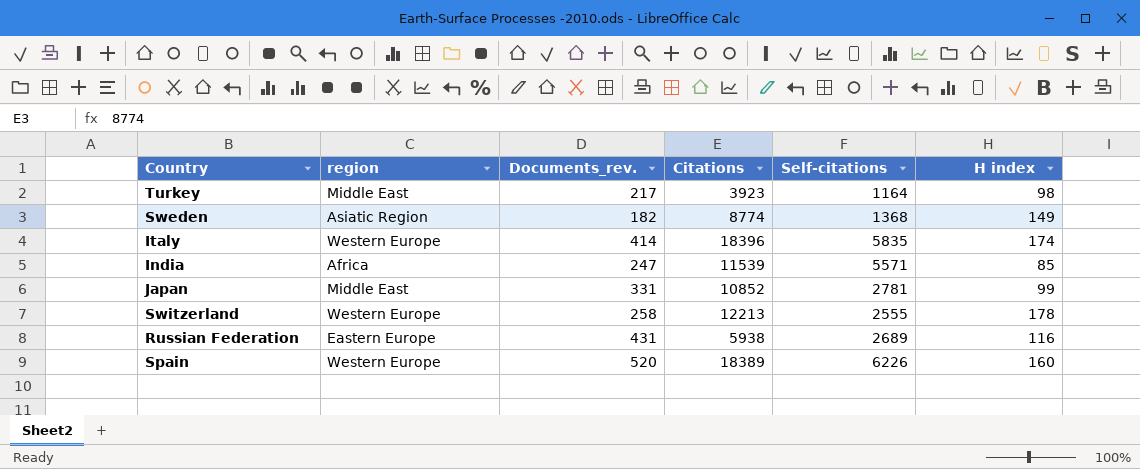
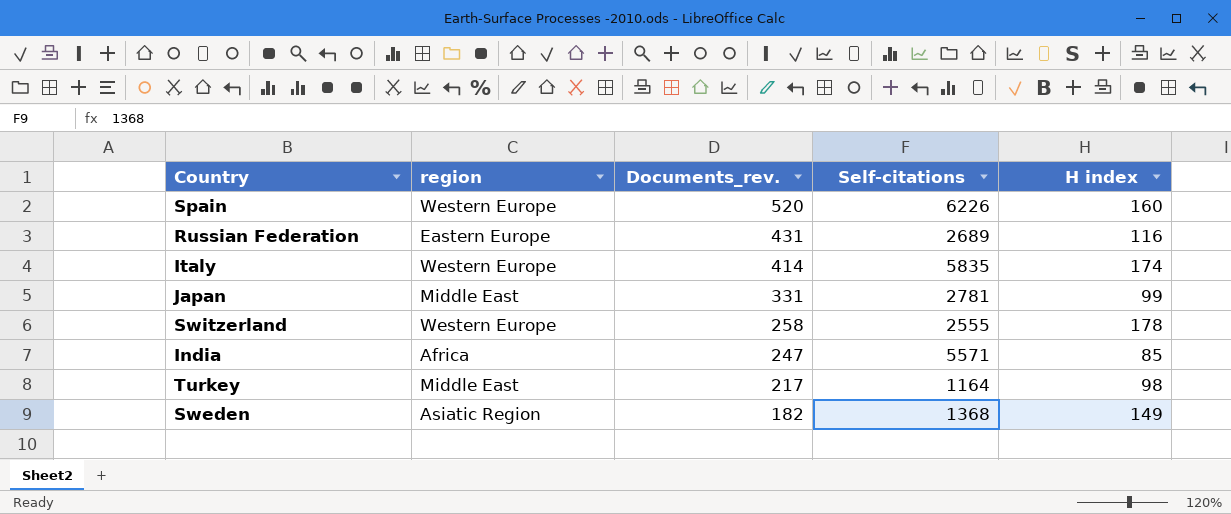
row order: none -> Documents_rev. descending
column Citations | position: 4 -> none

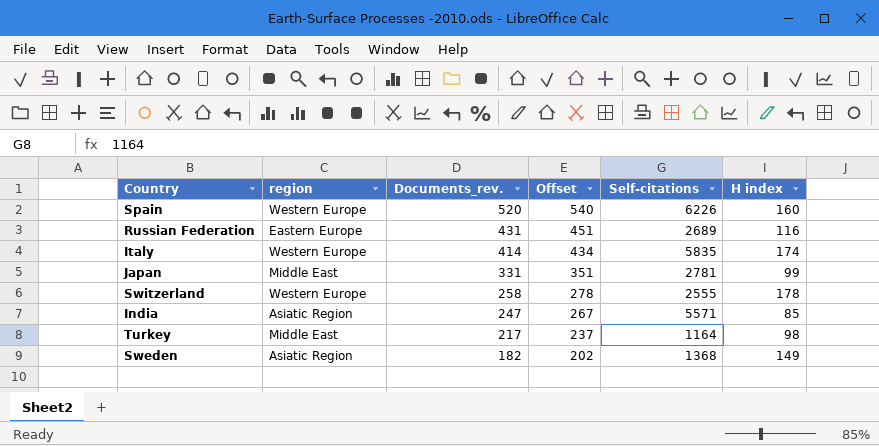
column Offset | formula: none -> [Documents_rev.] + 20
India | region: Africa -> Asiatic Region

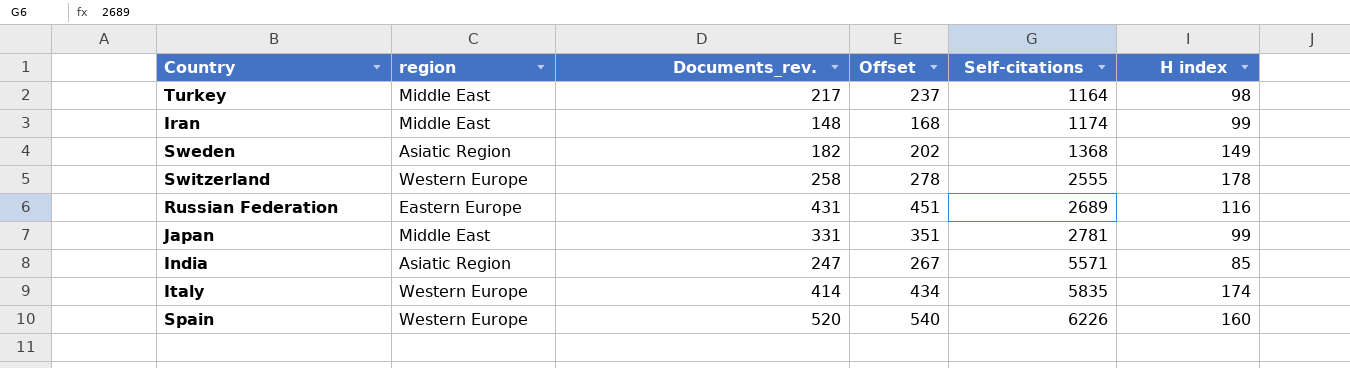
row order: Documents_rev. descending -> Self-citations ascending
row Iran: none -> Middle East | 148 | 168 | 1174 | 99

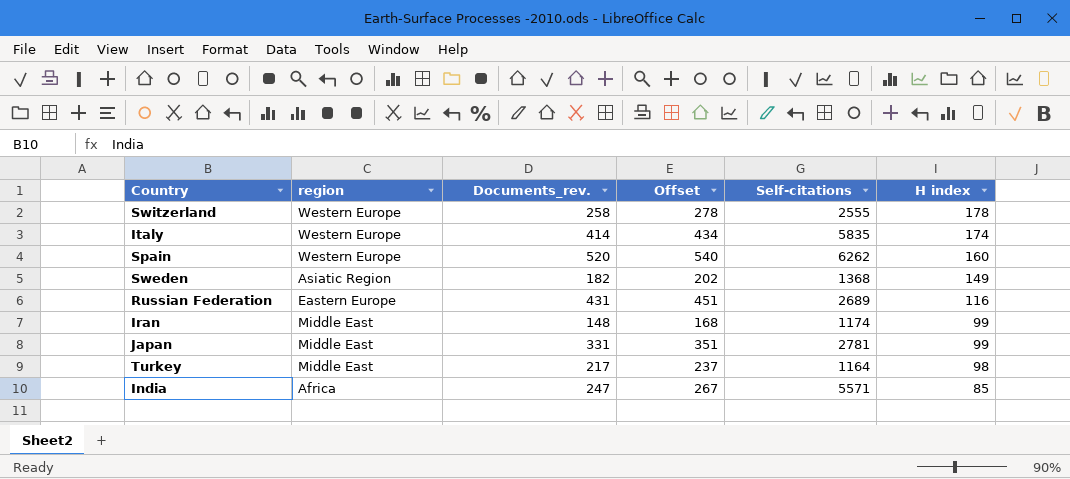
row order: Self-citations ascending -> H index descending
Spain | Self-citations: 6226 -> 6262
India | region: Asiatic Region -> Africa

